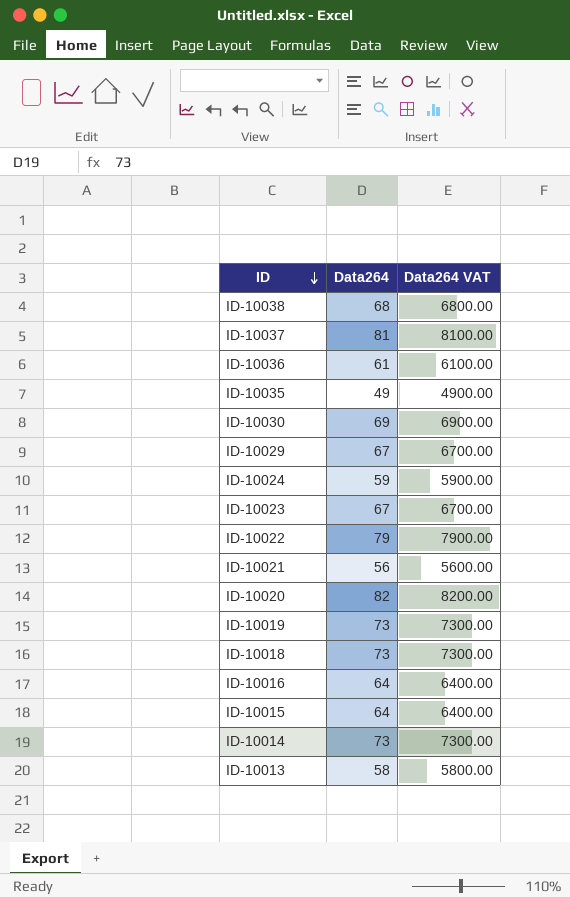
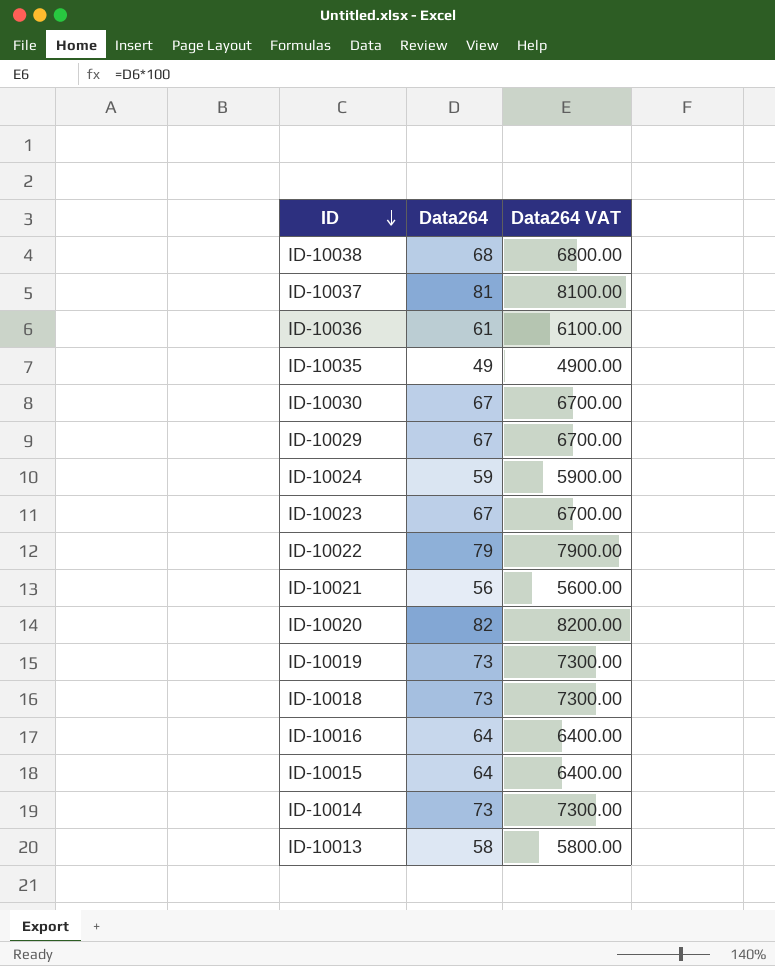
ID-10030 | Data264: 69 -> 67
ID-10030 | Data264 VAT: 6900.00 -> 6700.00

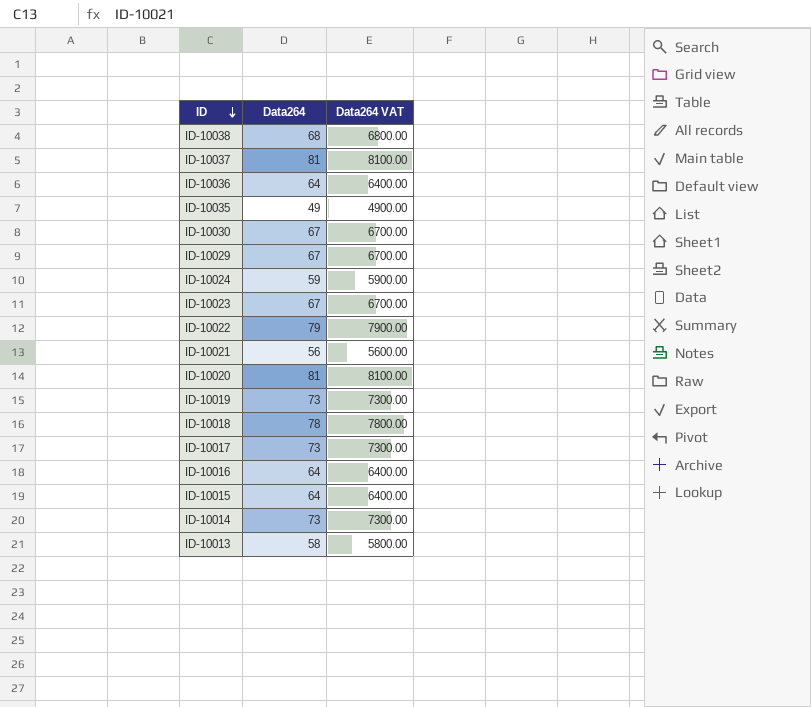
ID-10036 | Data264: 61 -> 64
ID-10036 | Data264 VAT: 6100.00 -> 6400.00
ID-10020 | Data264: 82 -> 81
ID-10020 | Data264 VAT: 8200.00 -> 8100.00
ID-10018 | Data264: 73 -> 78
ID-10018 | Data264 VAT: 7300.00 -> 7800.00
row ID-10017: none -> 73 | 7300.00

